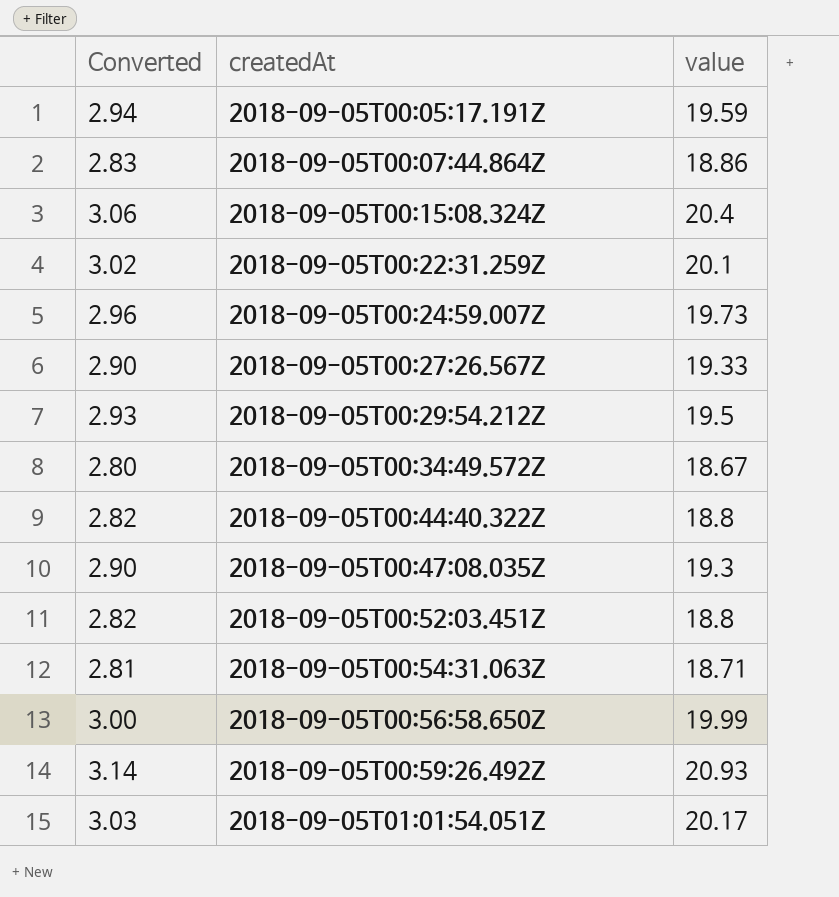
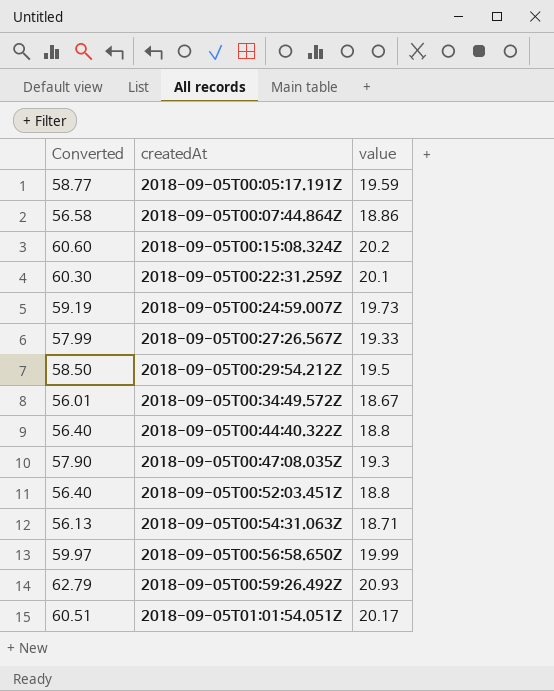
column Converted | formula: [value] * 0.15 -> [value] * 3
2018-09-05T00:15:08.324Z | value: 20.4 -> 20.2

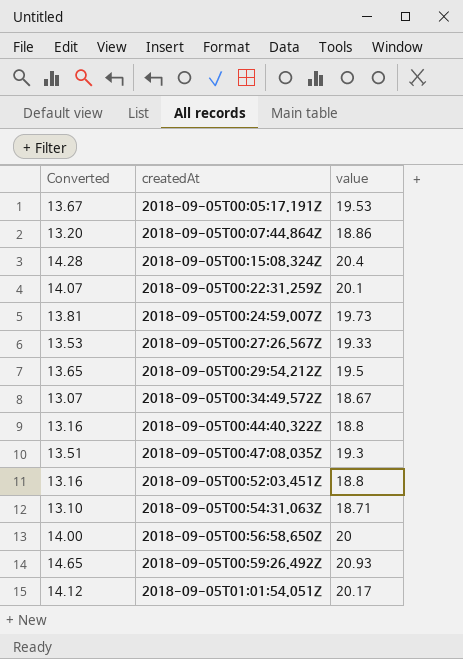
column Converted | formula: [value] * 3 -> [value] * 0.7
2018-09-05T00:05:17.191Z | value: 19.59 -> 19.53
2018-09-05T00:15:08.324Z | value: 20.2 -> 20.4
2018-09-05T00:56:58.650Z | value: 19.99 -> 20

